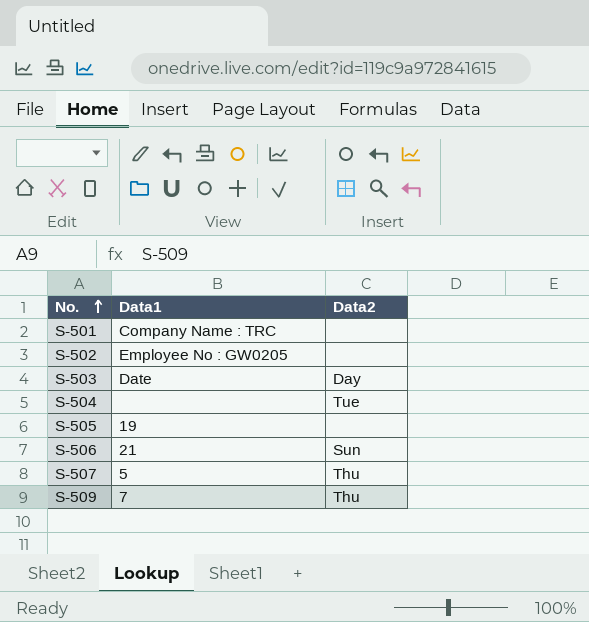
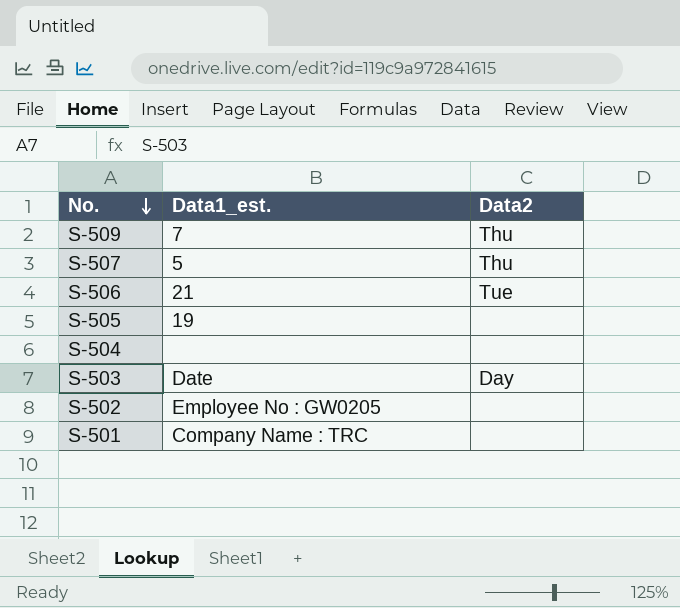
row order: No. ascending -> No. descending
column name: Data1 -> Data1_est.
S-506 | Data2: Sun -> Tue
S-504 | Data2: Tue -> none

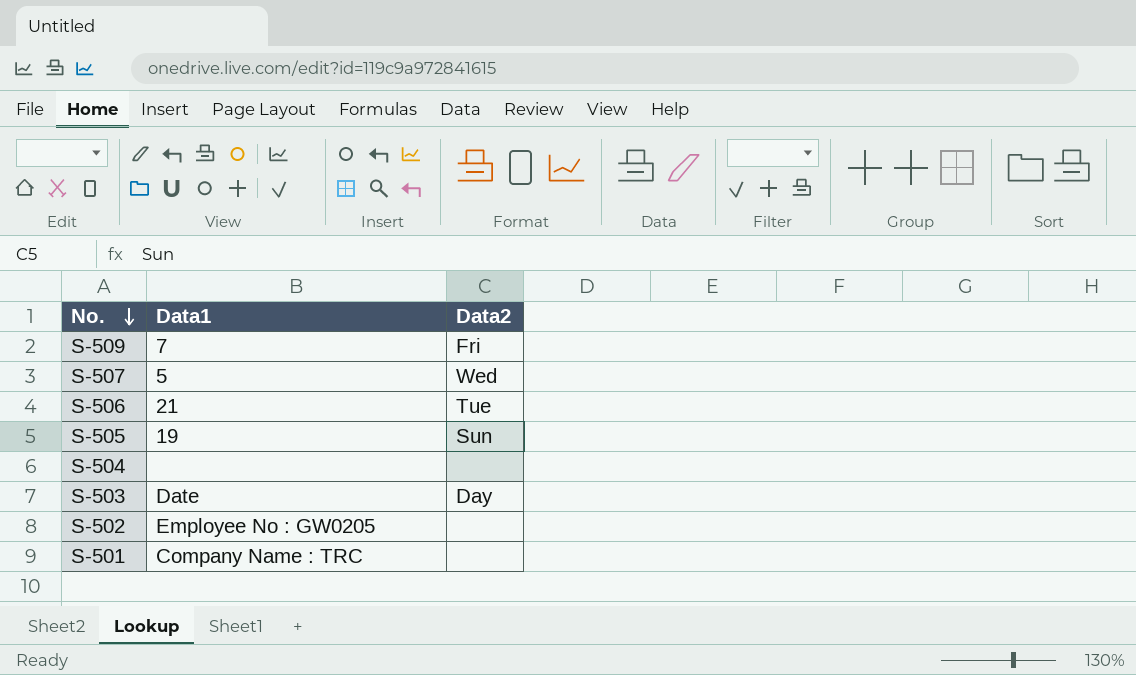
column name: Data1_est. -> Data1
S-509 | Data2: Thu -> Fri
S-507 | Data2: Thu -> Wed
S-505 | Data2: none -> Sun

